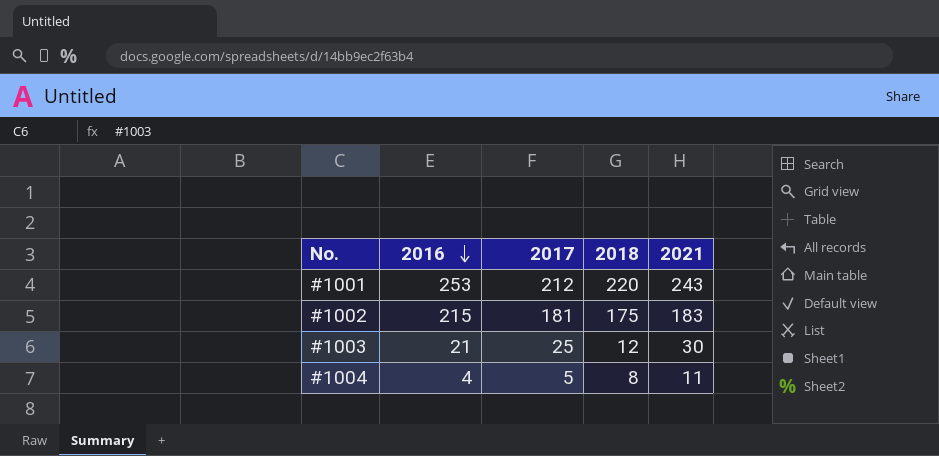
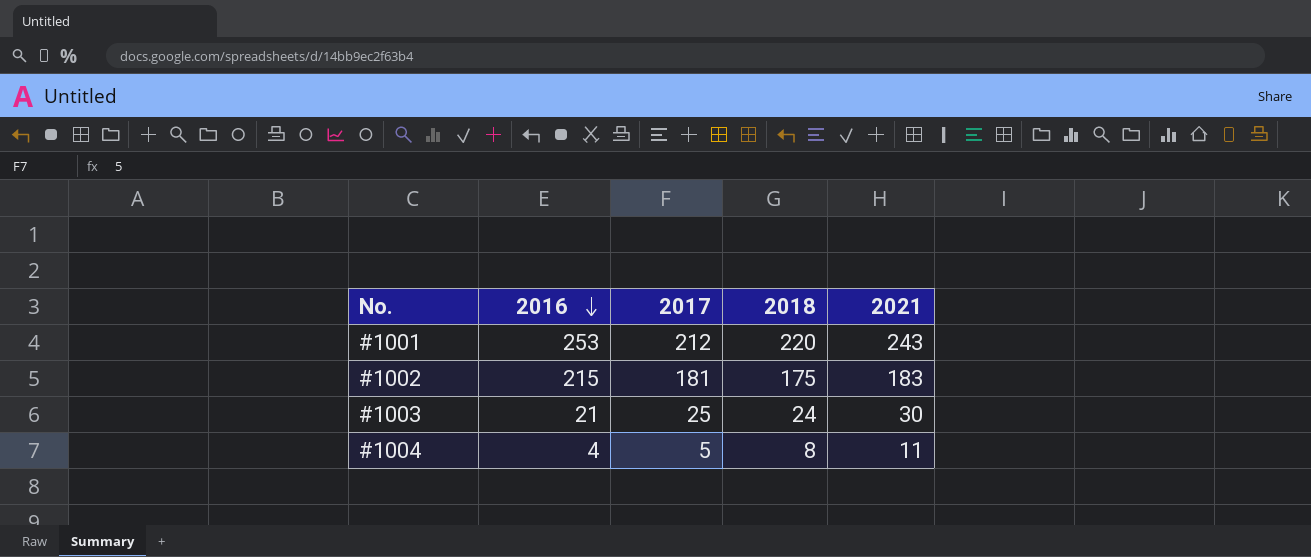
#1003 | 2018: 12 -> 24

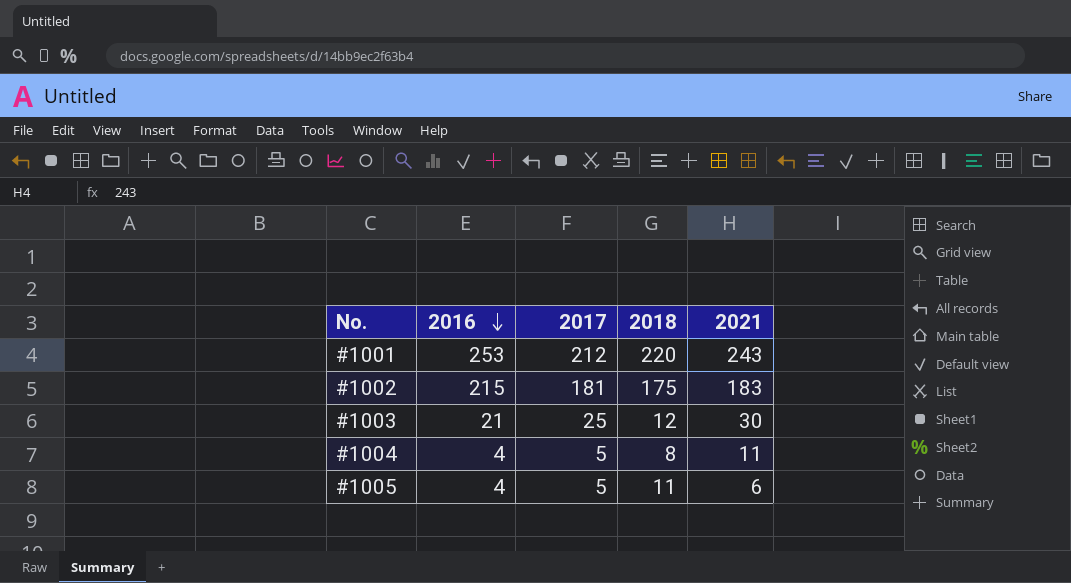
#1003 | 2018: 24 -> 12
row #1005: none -> 4 | 5 | 11 | 6

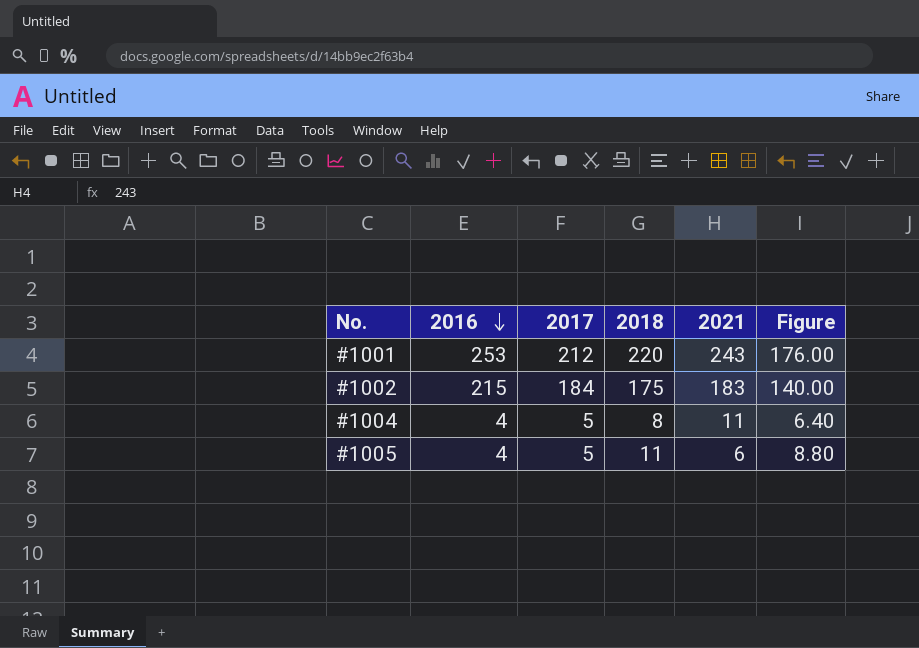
column Figure | formula: none -> [2018] * 0.8
row #1003: 21 | 25 | 12 | 30 -> none
#1002 | 2017: 181 -> 184

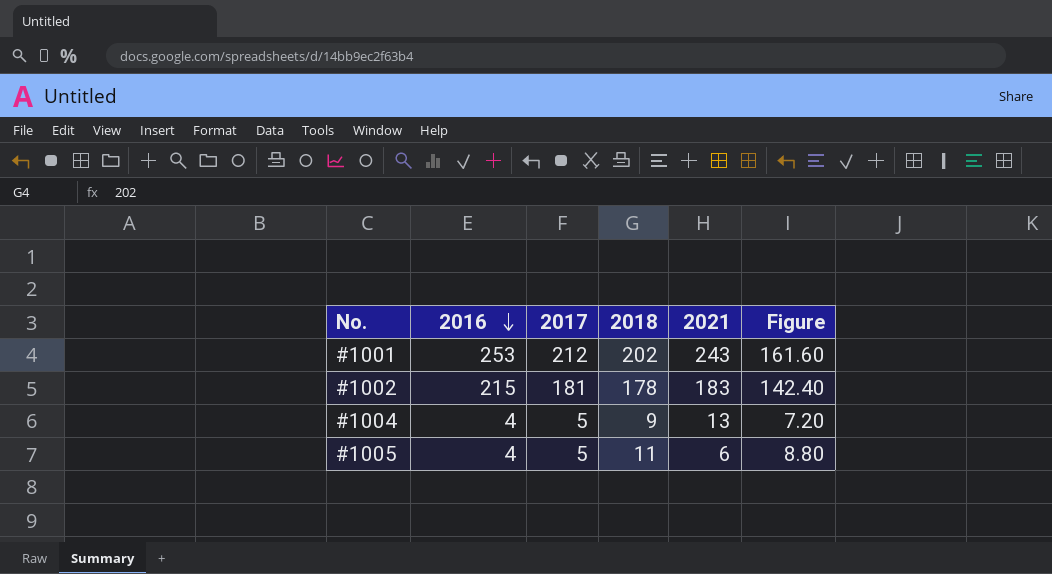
#1001 | 2018: 220 -> 202
#1001 | Figure: 176.00 -> 161.60
#1002 | 2017: 184 -> 181
#1002 | 2018: 175 -> 178
#1002 | Figure: 140.00 -> 142.40
#1004 | 2018: 8 -> 9
#1004 | 2021: 11 -> 13
#1004 | Figure: 6.40 -> 7.20

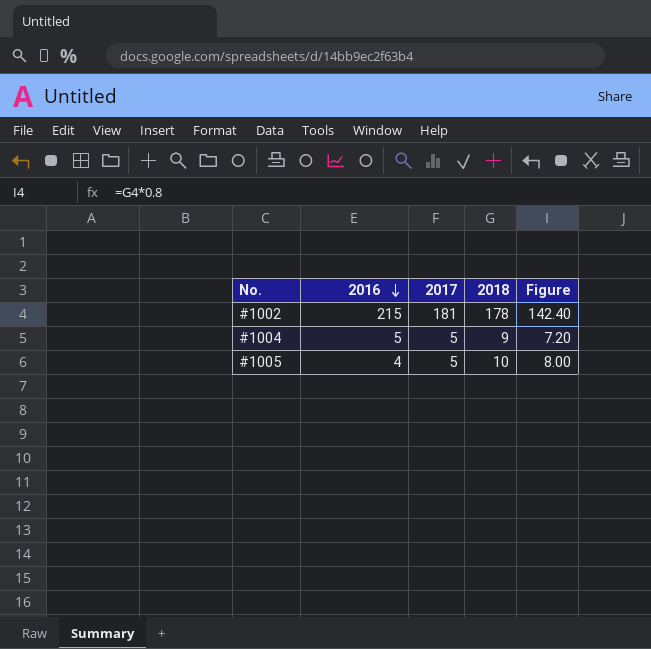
column 2021 | position: 5 -> none
row #1001: 253 | 212 | 202 | 243 | 161.60 -> none
#1004 | 2016: 4 -> 5
#1005 | 2018: 11 -> 10
#1005 | Figure: 8.80 -> 8.00

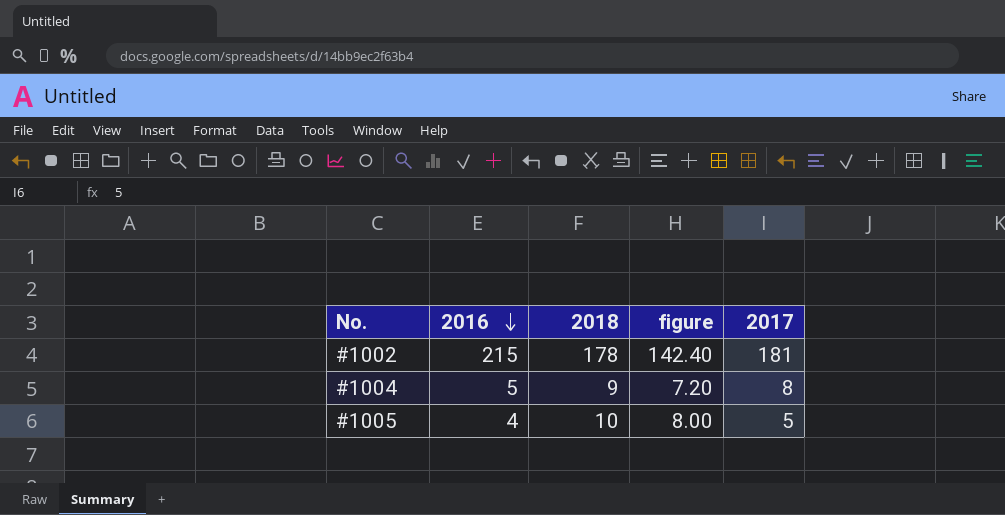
column name: Figure -> figure
column 2017 | position: 3 -> 5
#1004 | 2017: 5 -> 8

